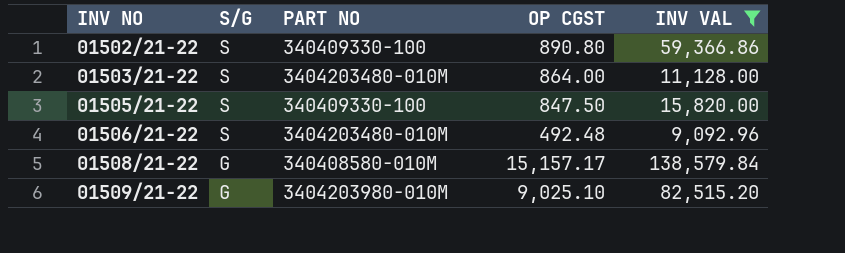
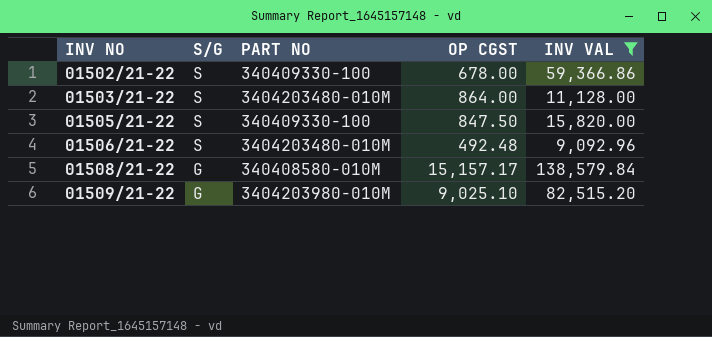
01502/21-22 | OP CGST: 890.80 -> 678.00

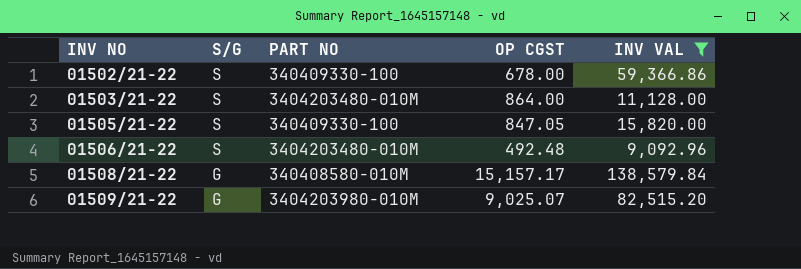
01505/21-22 | OP CGST: 847.50 -> 847.05
01509/21-22 | OP CGST: 9,025.10 -> 9,025.07

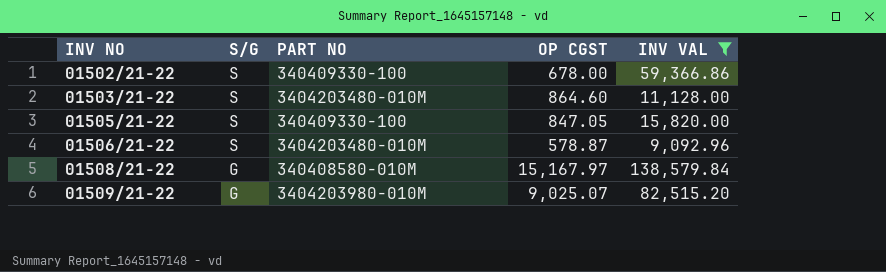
01503/21-22 | OP CGST: 864.00 -> 864.60
01506/21-22 | OP CGST: 492.48 -> 578.87
01508/21-22 | OP CGST: 15,157.17 -> 15,167.97

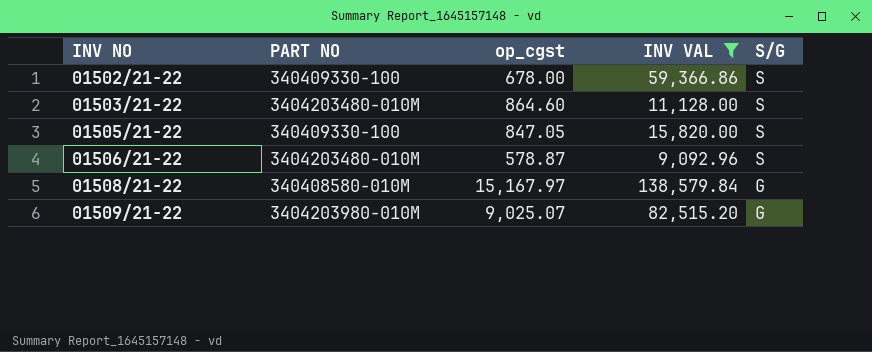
column name: OP CGST -> op_cgst
column S/G | position: 2 -> 5

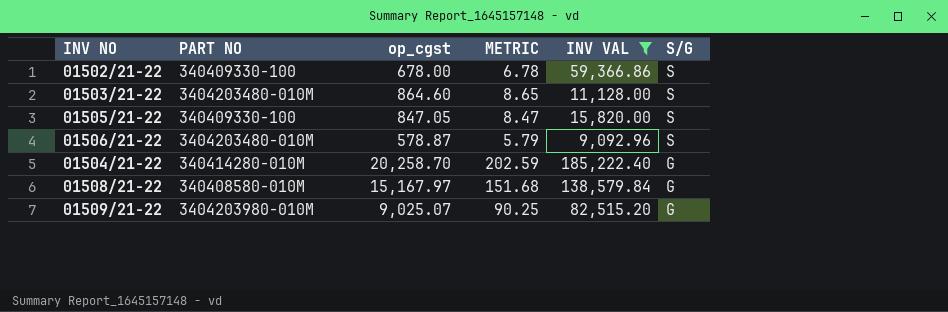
column METRIC | formula: none -> [op_cgst] * 0.01
row 01504/21-22: none -> 340414280-010M | 20,258.70 | 202.59 | 185,222.40 | G

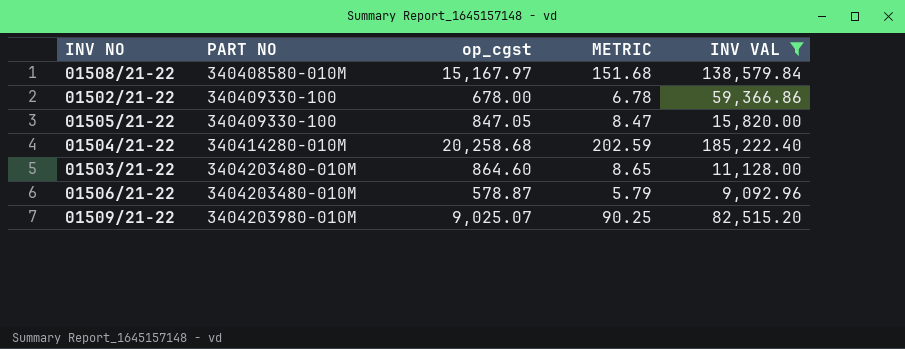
row order: S/G descending -> PART NO ascending
column S/G | position: 6 -> none
01504/21-22 | op_cgst: 20,258.70 -> 20,258.68

